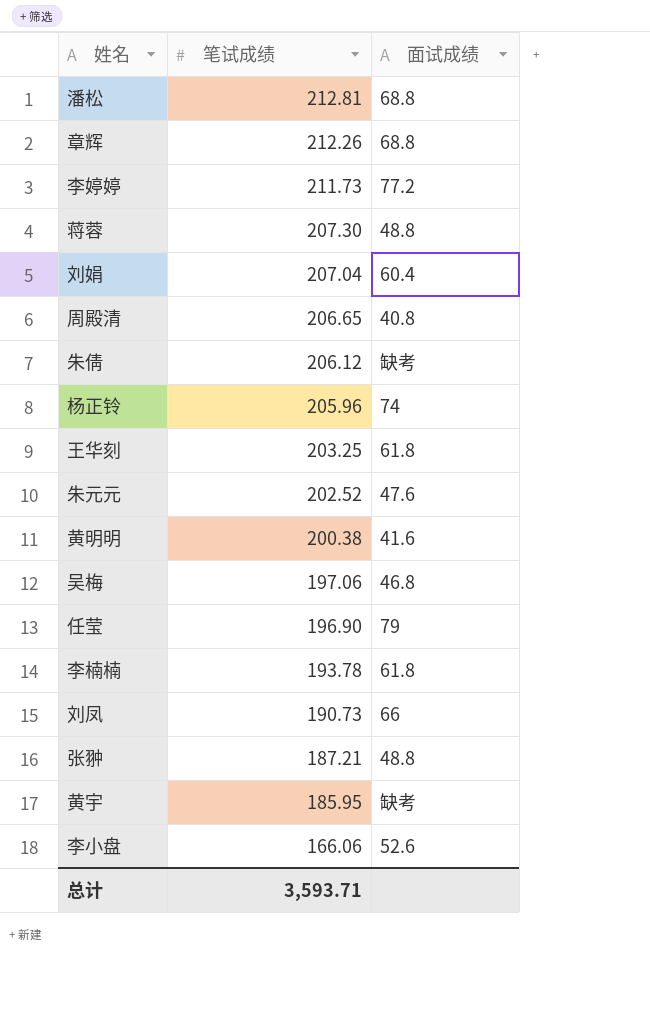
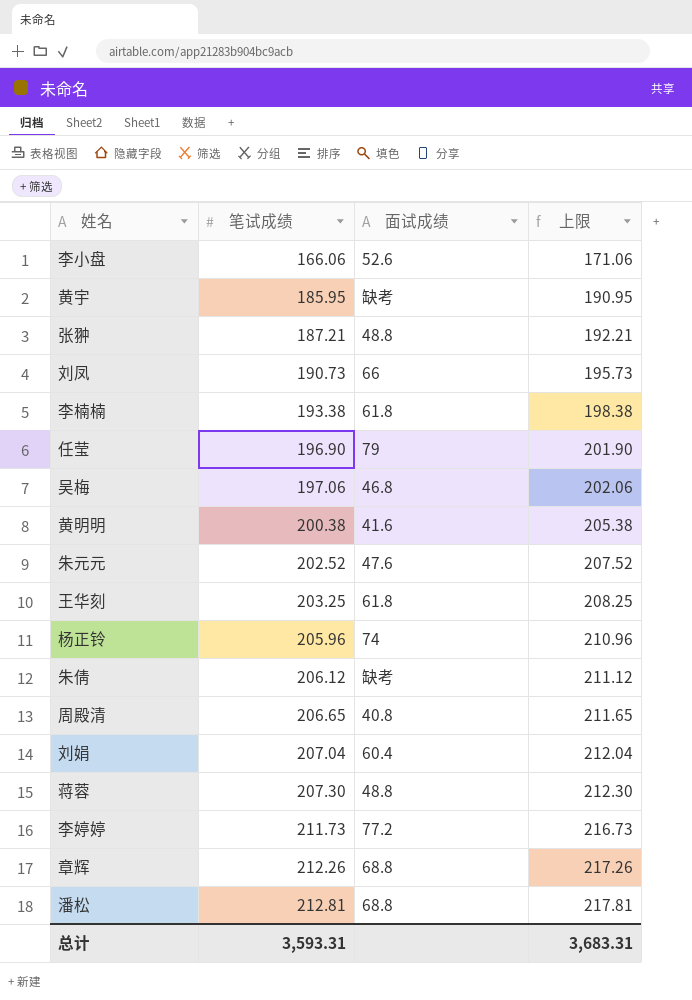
row order: 笔试成绩 descending -> 笔试成绩 ascending
column 上限 | formula: none -> [笔试成绩] + 5
李楠楠 | 笔试成绩: 193.78 -> 193.38
总计 | 笔试成绩: 3,593.71 -> 3,593.31

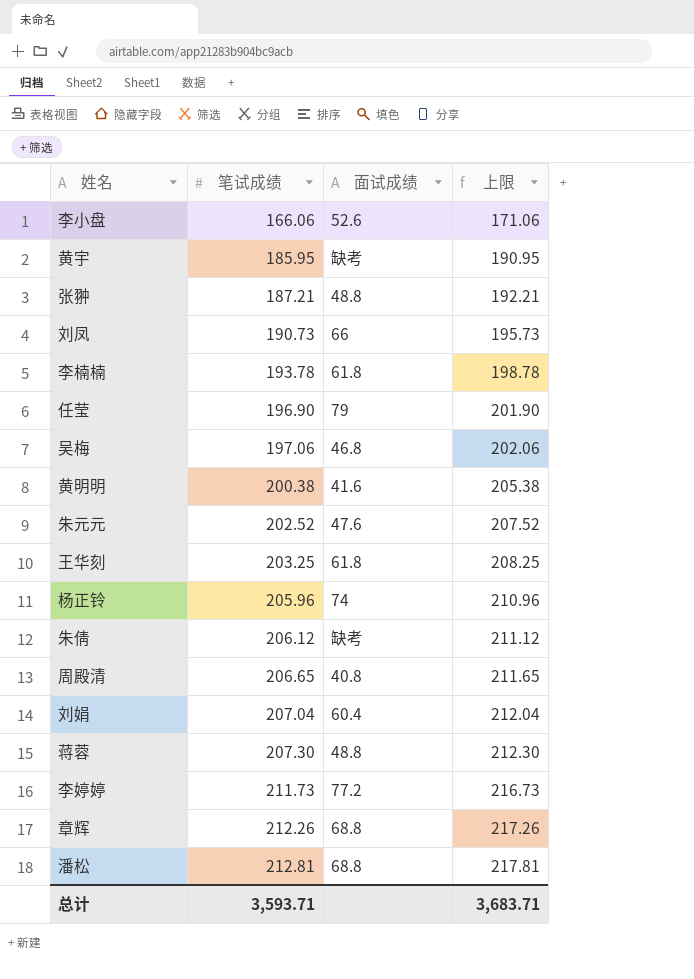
李楠楠 | 笔试成绩: 193.38 -> 193.78
李楠楠 | 上限: 198.38 -> 198.78
总计 | 笔试成绩: 3,593.31 -> 3,593.71
总计 | 上限: 3,683.31 -> 3,683.71

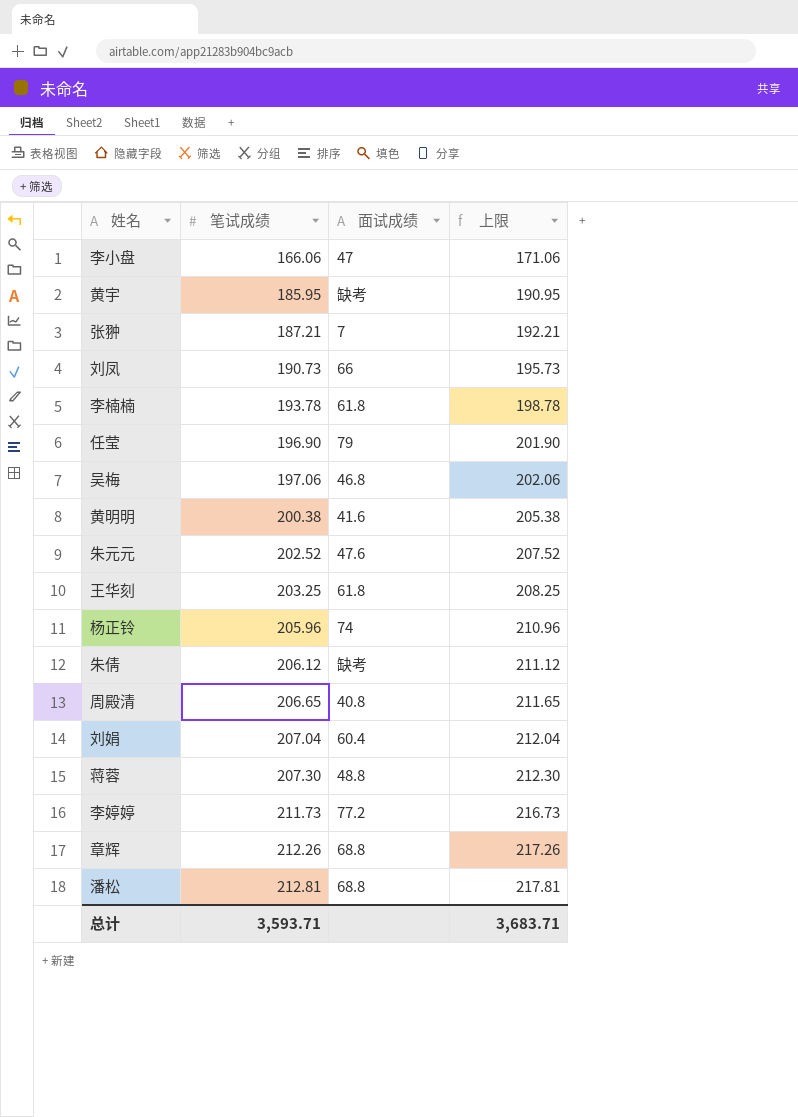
李小盘 | 面试成绩: 52.6 -> 47
张翀 | 面试成绩: 48.8 -> 7

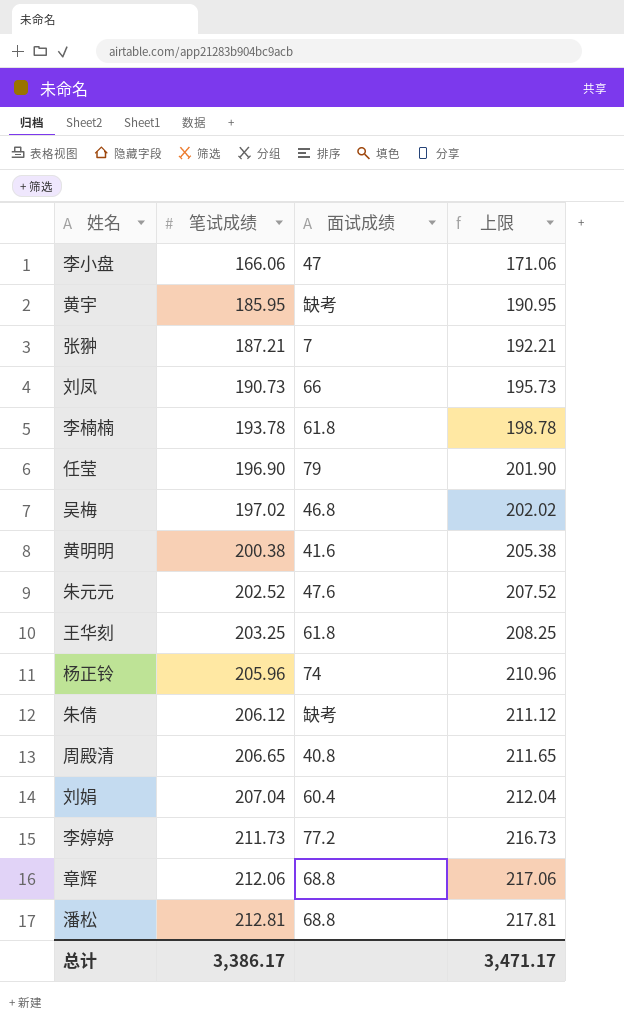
row 蒋蓉: 207.30 | 48.8 | 212.30 -> none
吴梅 | 笔试成绩: 197.06 -> 197.02
吴梅 | 上限: 202.06 -> 202.02
章辉 | 笔试成绩: 212.26 -> 212.06
章辉 | 上限: 217.26 -> 217.06
总计 | 笔试成绩: 3,593.71 -> 3,386.17
总计 | 上限: 3,683.71 -> 3,471.17

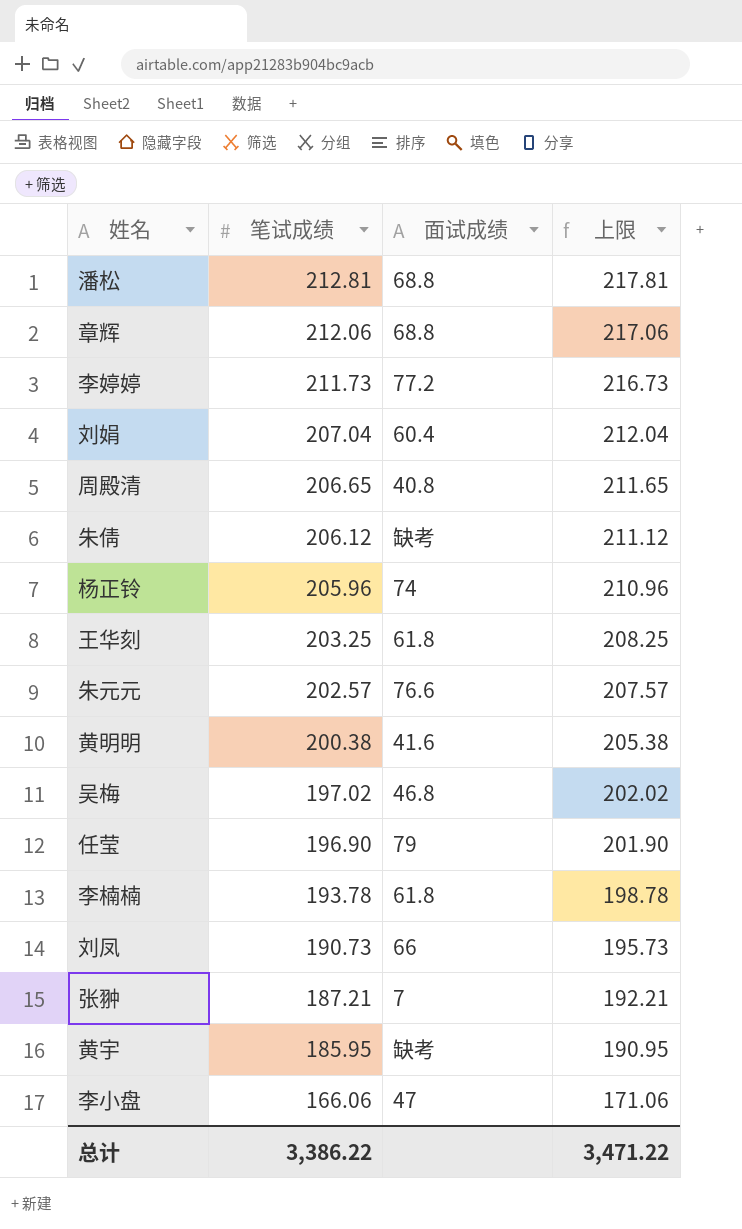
row order: 笔试成绩 ascending -> 笔试成绩 descending
朱元元 | 笔试成绩: 202.52 -> 202.57
朱元元 | 面试成绩: 47.6 -> 76.6
朱元元 | 上限: 207.52 -> 207.57
总计 | 笔试成绩: 3,386.17 -> 3,386.22
总计 | 上限: 3,471.17 -> 3,471.22

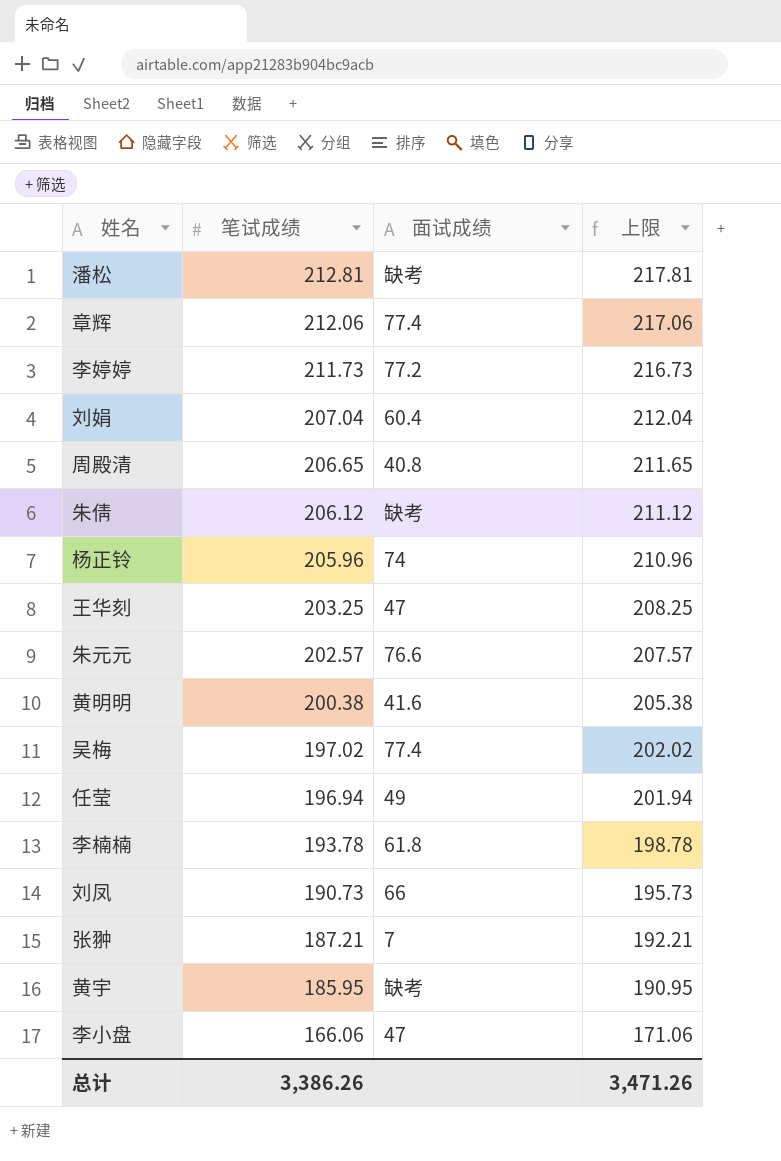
潘松 | 面试成绩: 68.8 -> 缺考
章辉 | 面试成绩: 68.8 -> 77.4
王华刻 | 面试成绩: 61.8 -> 47
吴梅 | 面试成绩: 46.8 -> 77.4
任莹 | 笔试成绩: 196.90 -> 196.94
任莹 | 面试成绩: 79 -> 49
任莹 | 上限: 201.90 -> 201.94
总计 | 笔试成绩: 3,386.22 -> 3,386.26
总计 | 上限: 3,471.22 -> 3,471.26

